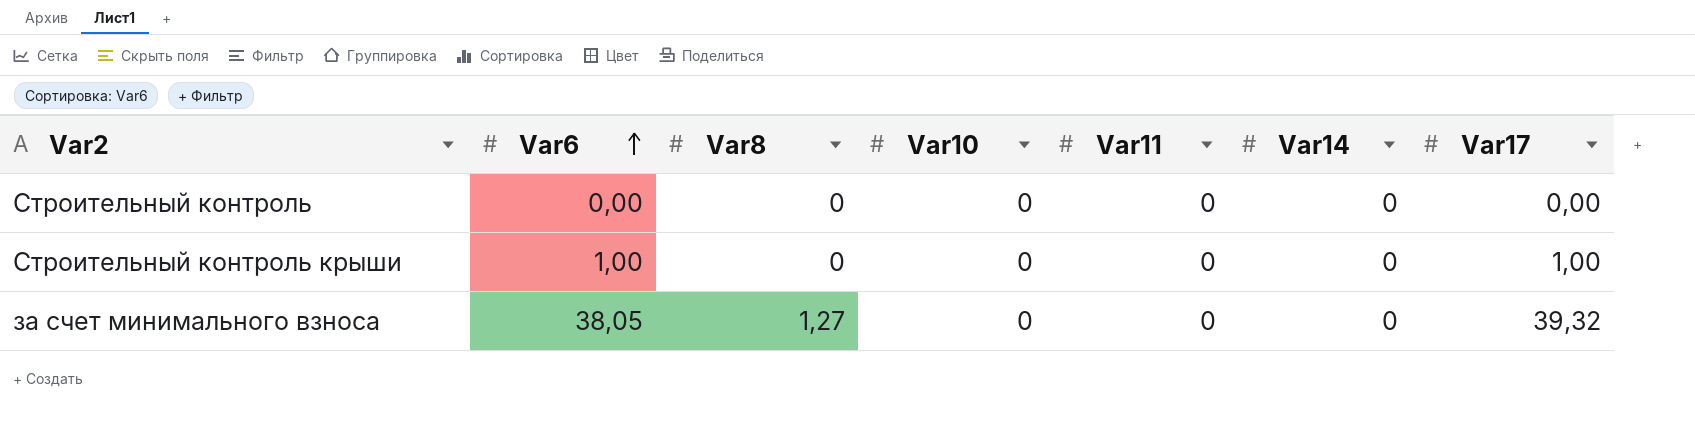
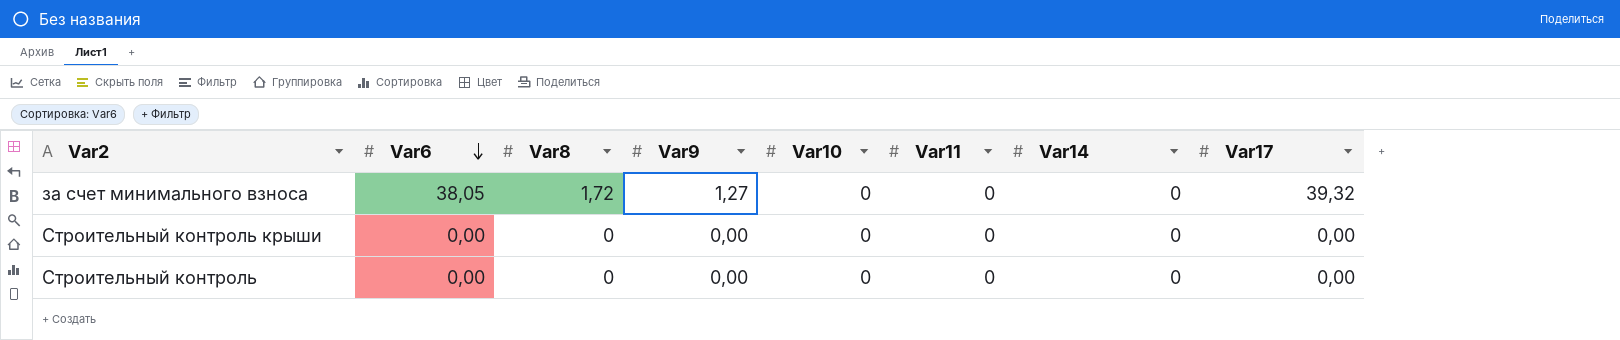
row order: Var6 ascending -> Var6 descending
column Var9 | position: none -> 4
за счет минимального взноса | Var8: 1,27 -> 1,72
Строительный контроль крыши | Var6: 1,00 -> 0,00
Строительный контроль крыши | Var17: 1,00 -> 0,00

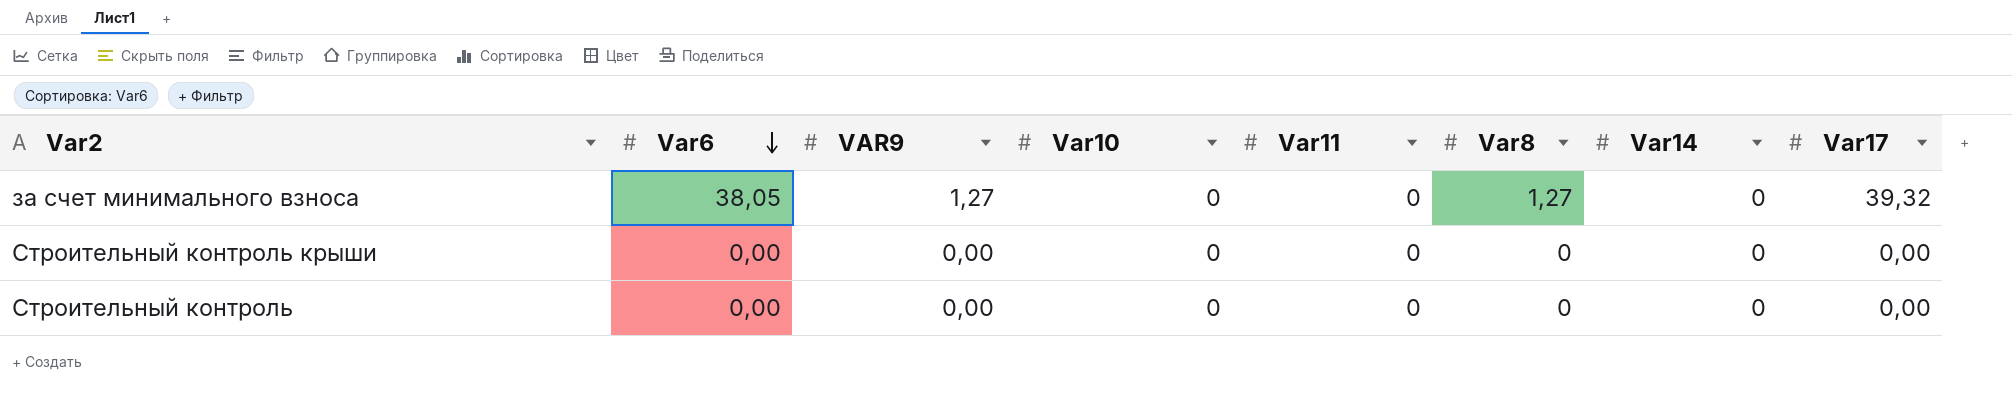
column name: Var9 -> VAR9
column Var8 | position: 3 -> 6
за счет минимального взноса | Var8: 1,72 -> 1,27

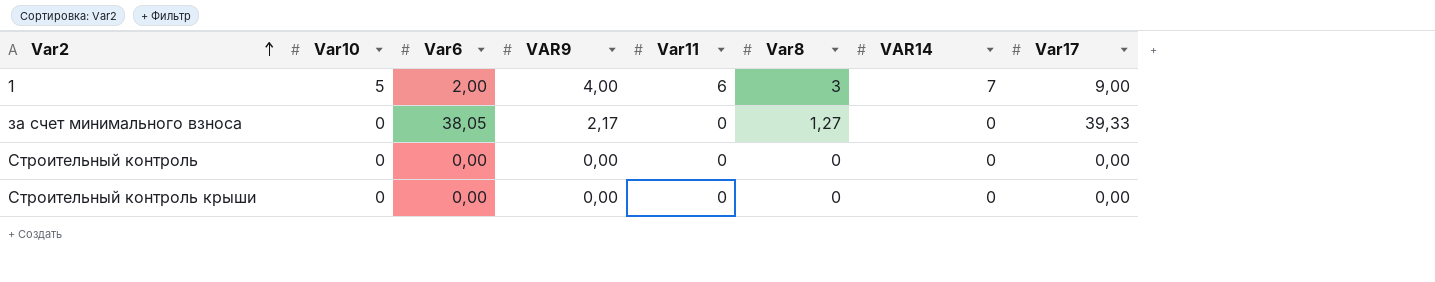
row order: Var6 descending -> Var2 ascending
column Var10 | position: 4 -> 2
column name: Var14 -> VAR14
row 1: none -> 5 | 2,00 | 4,00 | 6 | 3 | 7 | 9,00
за счет минимального взноса | VAR9: 1,27 -> 2,17
за счет минимального взноса | Var17: 39,32 -> 39,33

